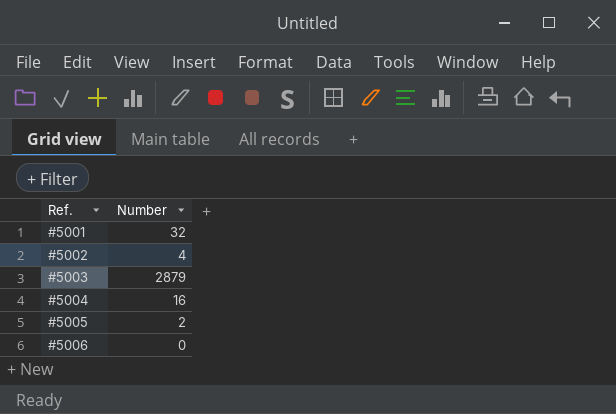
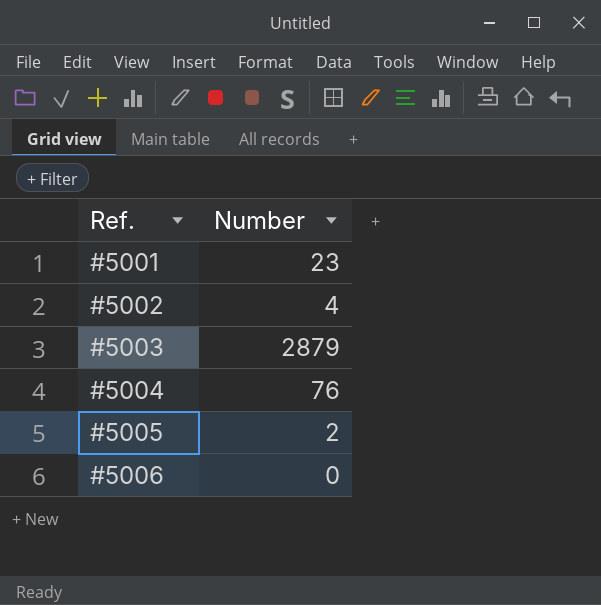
#5001 | Number: 32 -> 23
#5004 | Number: 16 -> 76

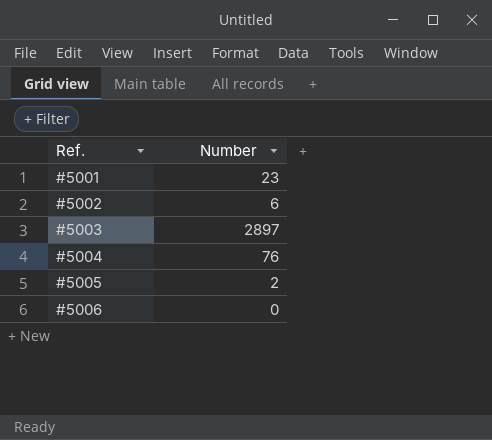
#5002 | Number: 4 -> 6
#5003 | Number: 2879 -> 2897

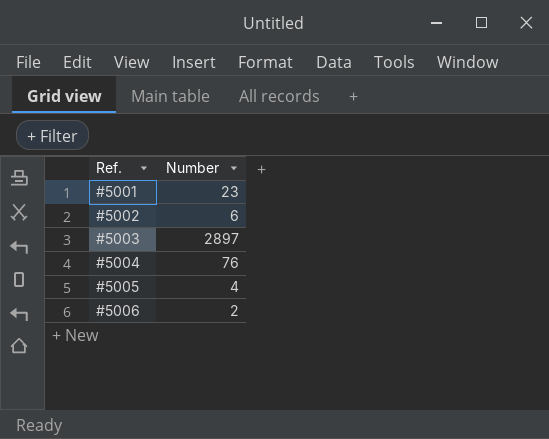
#5005 | Number: 2 -> 4
#5006 | Number: 0 -> 2

